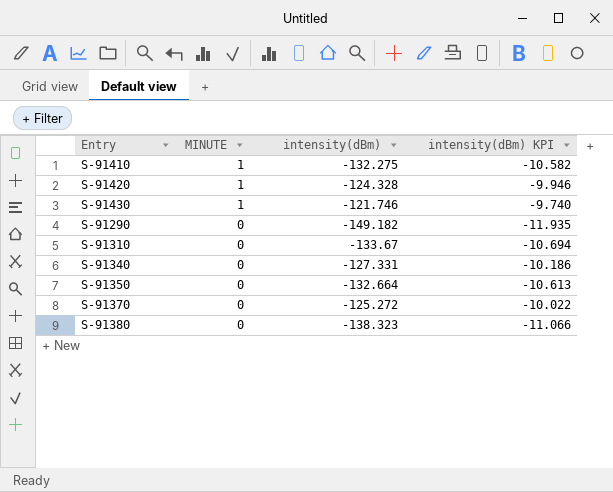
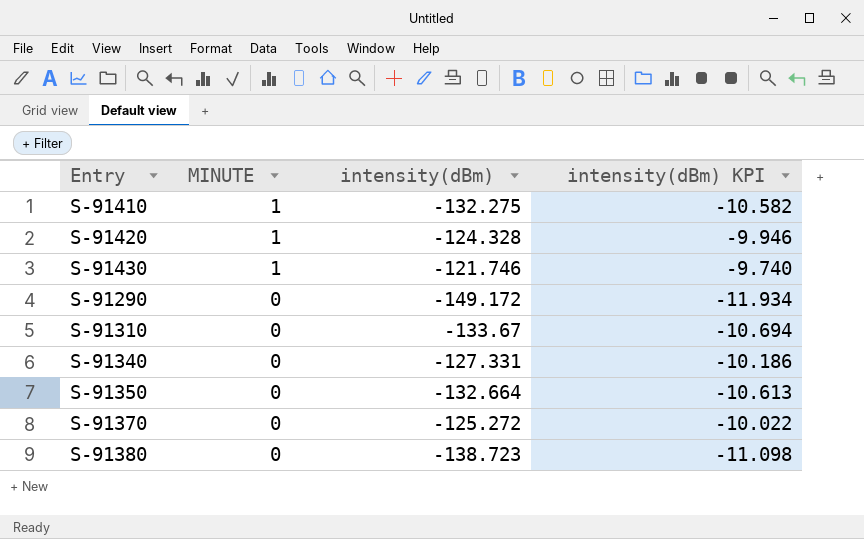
S-91290 | intensity(dBm): -149.182 -> -149.172
S-91290 | intensity(dBm) KPI: -11.935 -> -11.934
S-91380 | intensity(dBm): -138.323 -> -138.723
S-91380 | intensity(dBm) KPI: -11.066 -> -11.098

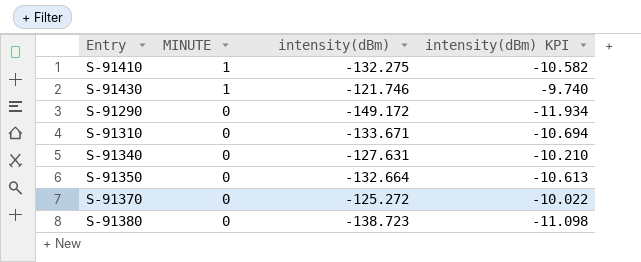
row S-91420: 1 | -124.328 | -9.946 -> none
S-91310 | intensity(dBm): -133.67 -> -133.671
S-91340 | intensity(dBm): -127.331 -> -127.631
S-91340 | intensity(dBm) KPI: -10.186 -> -10.210

